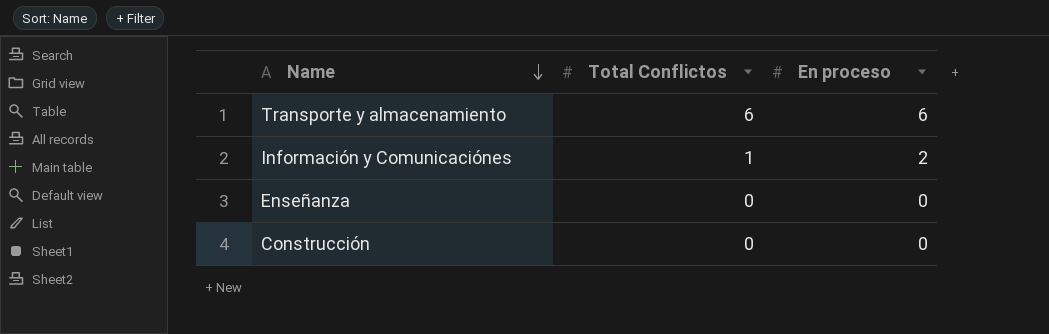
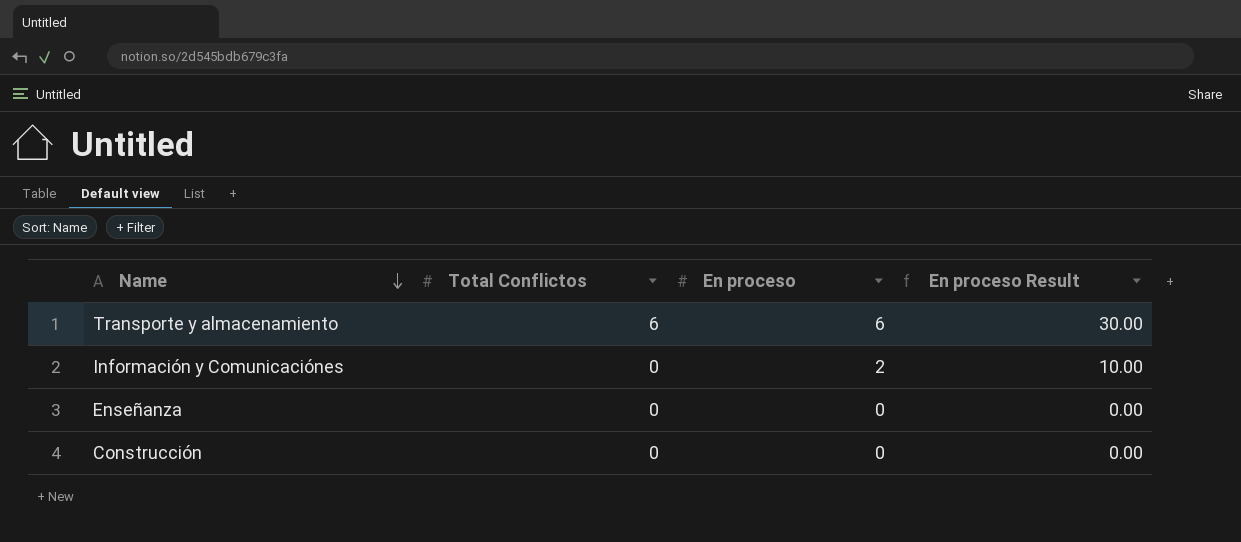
column En proceso Result | formula: none -> [En proceso] * 5
Información y Comunicaciónes | Total Conflictos: 1 -> 0

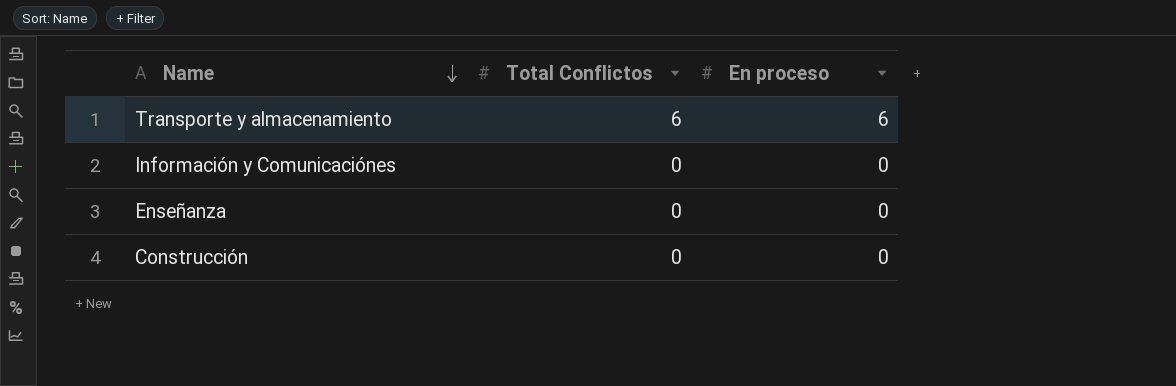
column En proceso Result | formula: [En proceso] * 5 -> none
Información y Comunicaciónes | En proceso: 2 -> 0

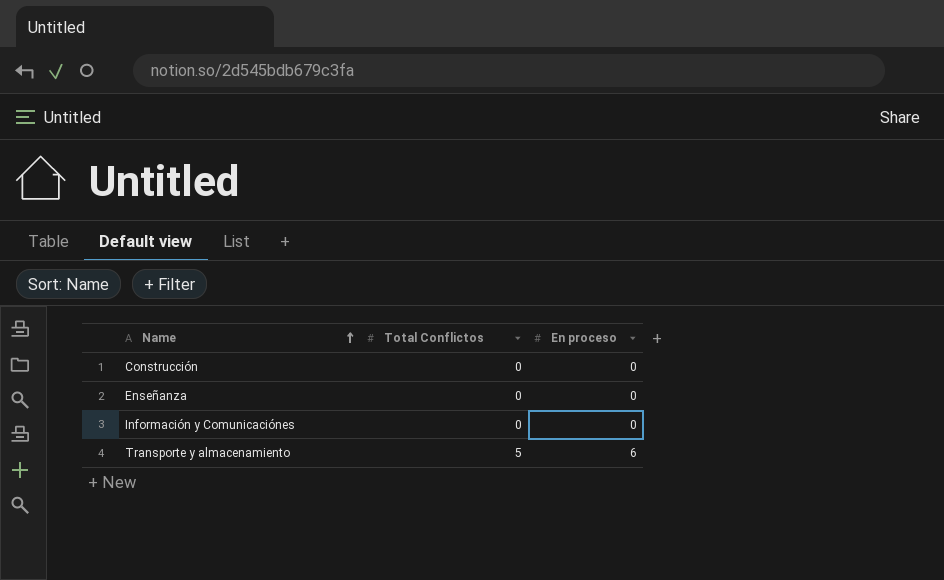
row order: Name descending -> Name ascending
Transporte y almacenamiento | Total Conflictos: 6 -> 5

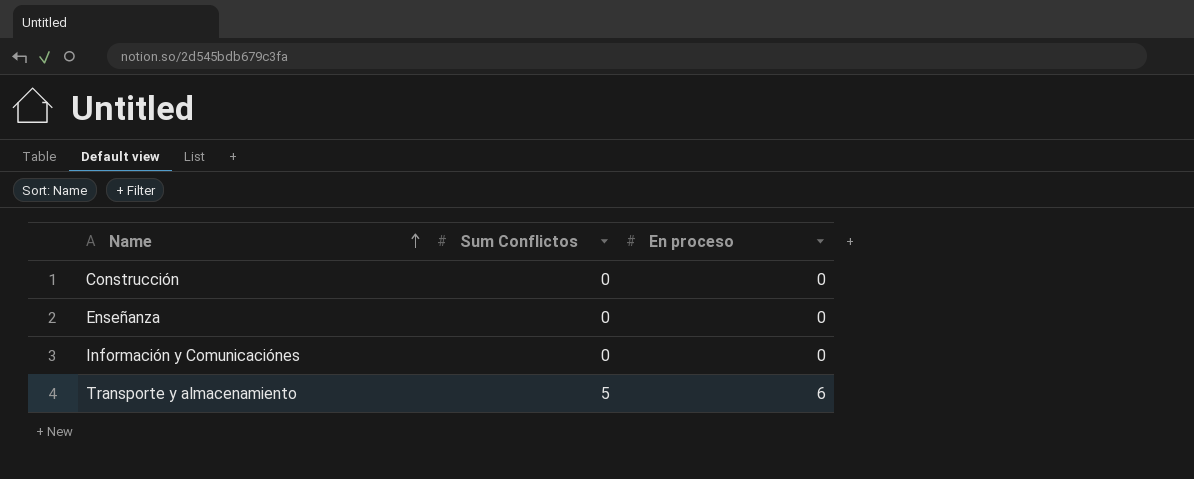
column name: Total Conflictos -> Sum Conflictos

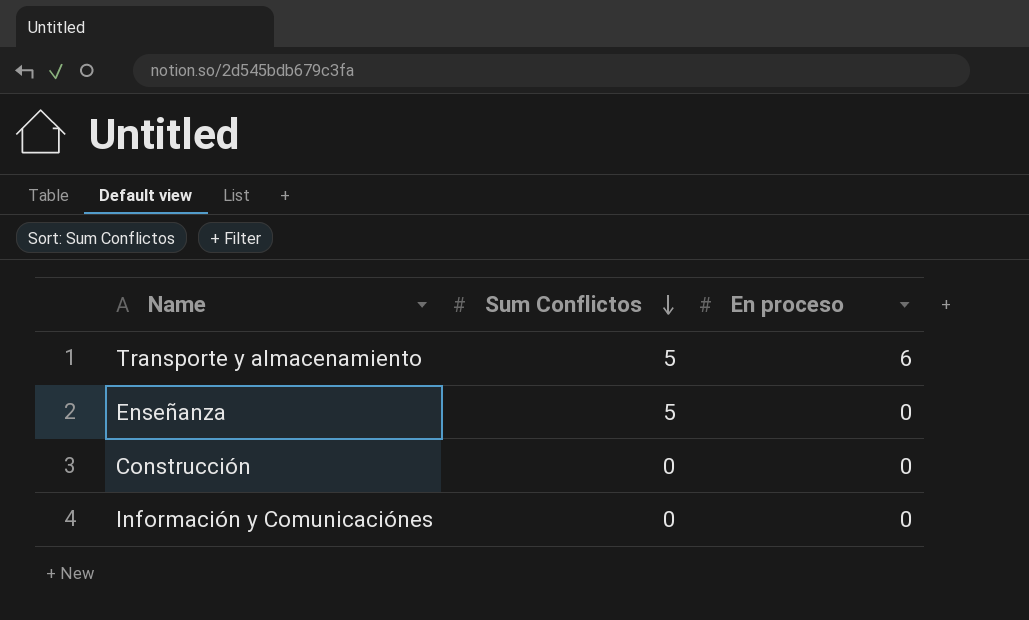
row order: Name ascending -> Sum Conflictos descending
Enseñanza | Sum Conflictos: 0 -> 5

